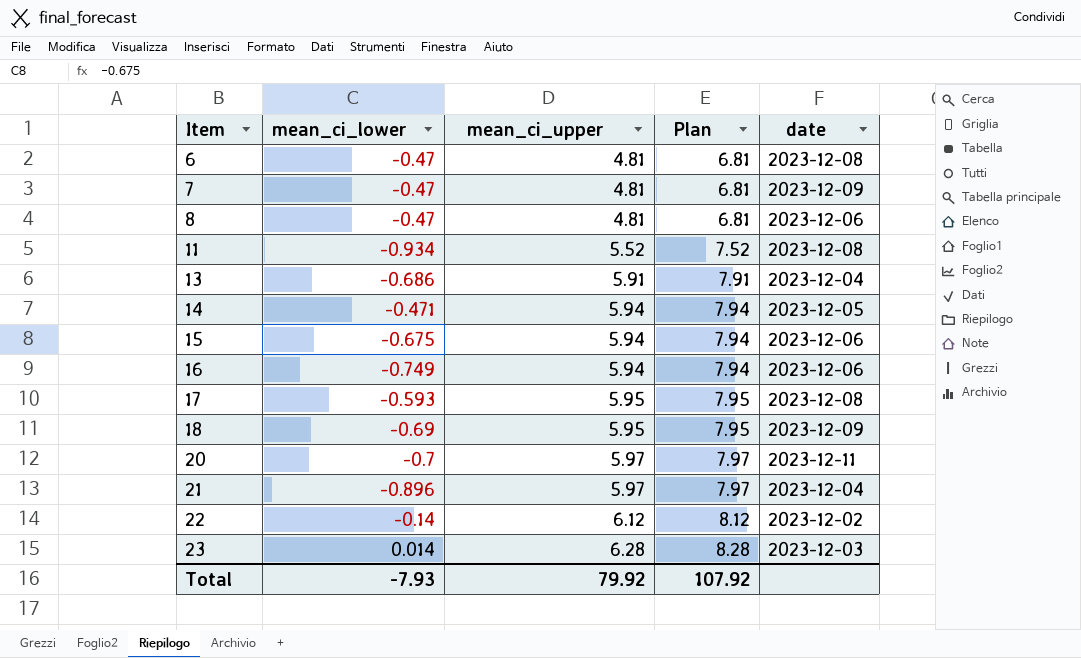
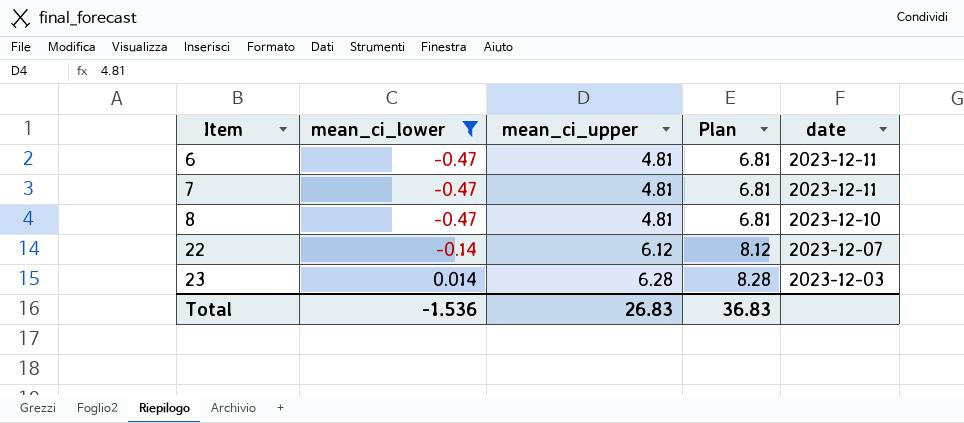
filter: none -> mean_ci_lower >= -0.47
6 | date: 2023-12-08 -> 2023-12-11
7 | date: 2023-12-09 -> 2023-12-11
8 | date: 2023-12-06 -> 2023-12-10
22 | date: 2023-12-02 -> 2023-12-07
Total | mean_ci_lower: -7.93 -> -1.536
Total | mean_ci_upper: 79.92 -> 26.83
Total | Plan: 107.92 -> 36.83

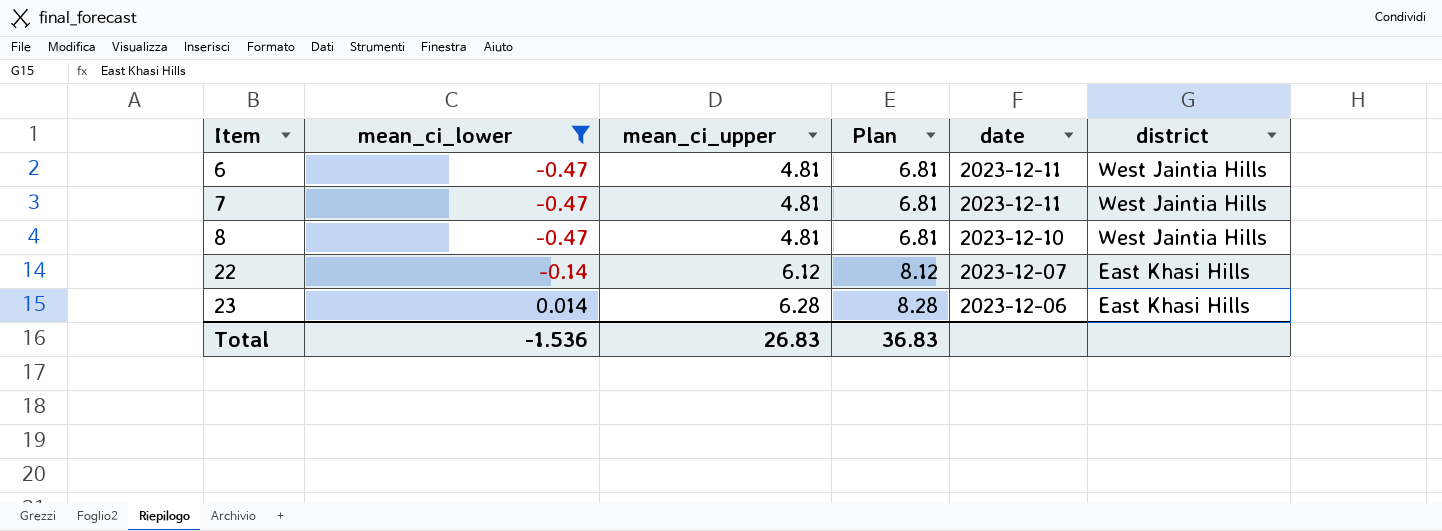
column district | position: none -> 6
23 | date: 2023-12-03 -> 2023-12-06

